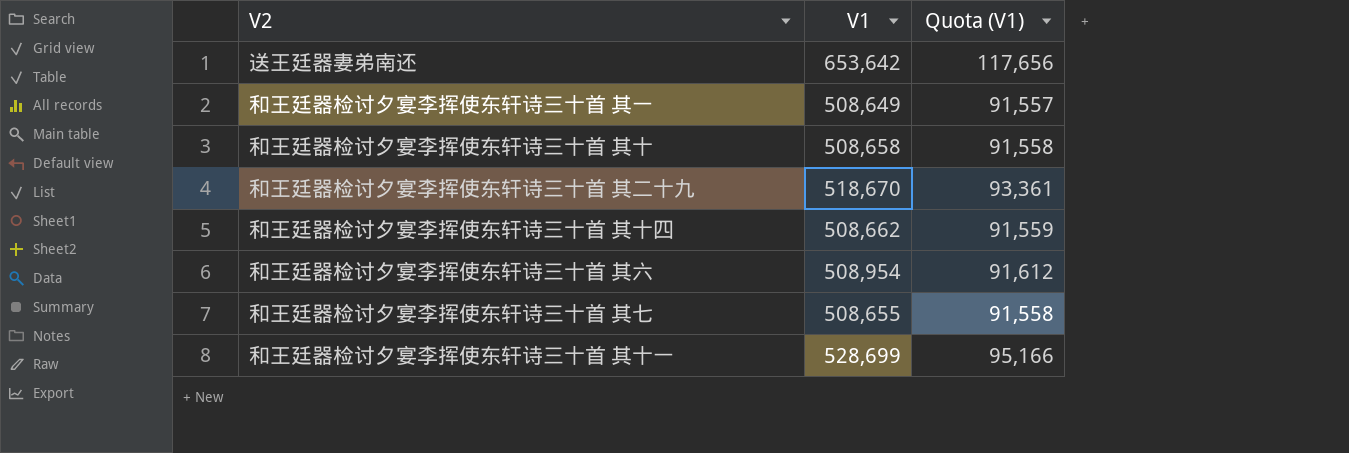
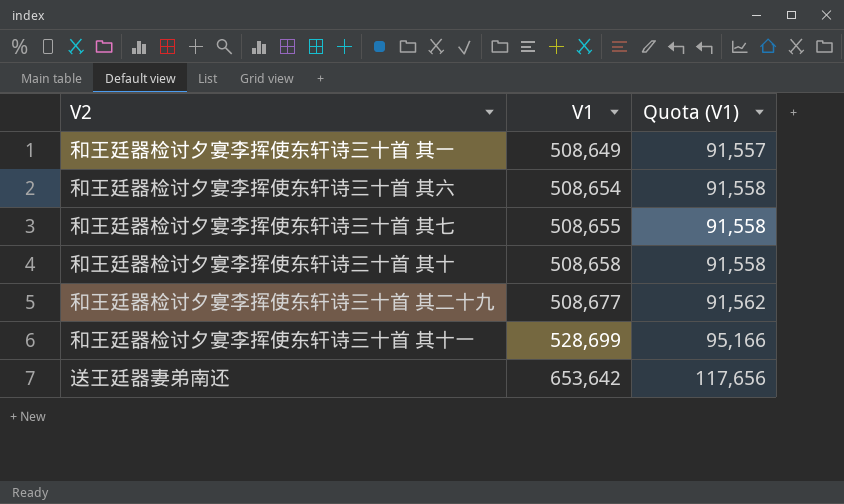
row order: none -> V1 ascending
row 和王廷器检讨夕宴李挥使东轩诗三十首 其十四: 508,662 | 91,559 -> none
和王廷器检讨夕宴李挥使东轩诗三十首 其六 | V1: 508,954 -> 508,654
和王廷器检讨夕宴李挥使东轩诗三十首 其六 | Quota (V1): 91,612 -> 91,558
和王廷器检讨夕宴李挥使东轩诗三十首 其二十九 | V1: 518,670 -> 508,677
和王廷器检讨夕宴李挥使东轩诗三十首 其二十九 | Quota (V1): 93,361 -> 91,562

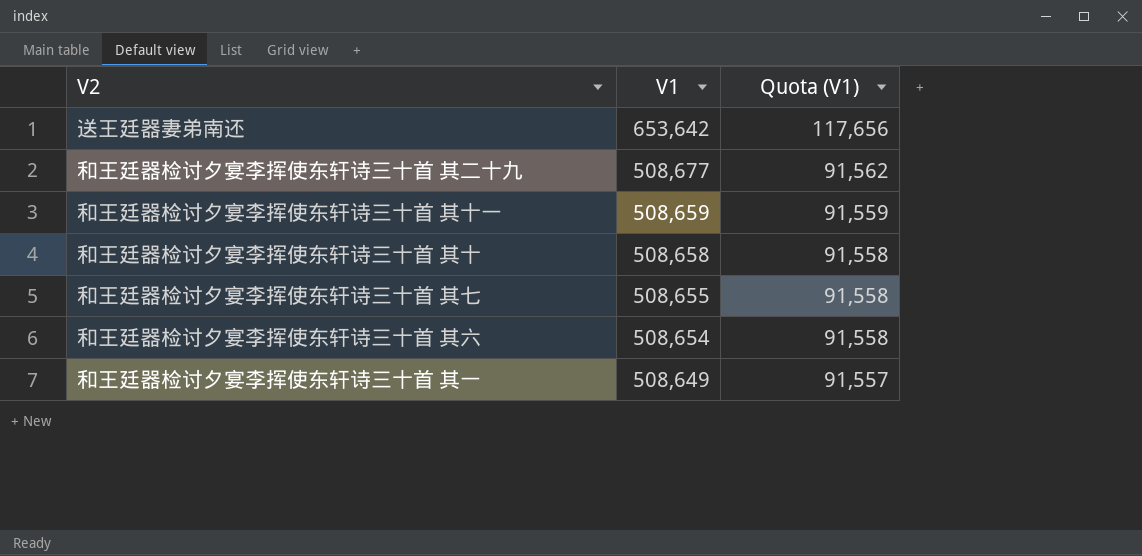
row order: V1 ascending -> V1 descending
和王廷器检讨夕宴李挥使东轩诗三十首 其十一 | V1: 528,699 -> 508,659
和王廷器检讨夕宴李挥使东轩诗三十首 其十一 | Quota (V1): 95,166 -> 91,559

